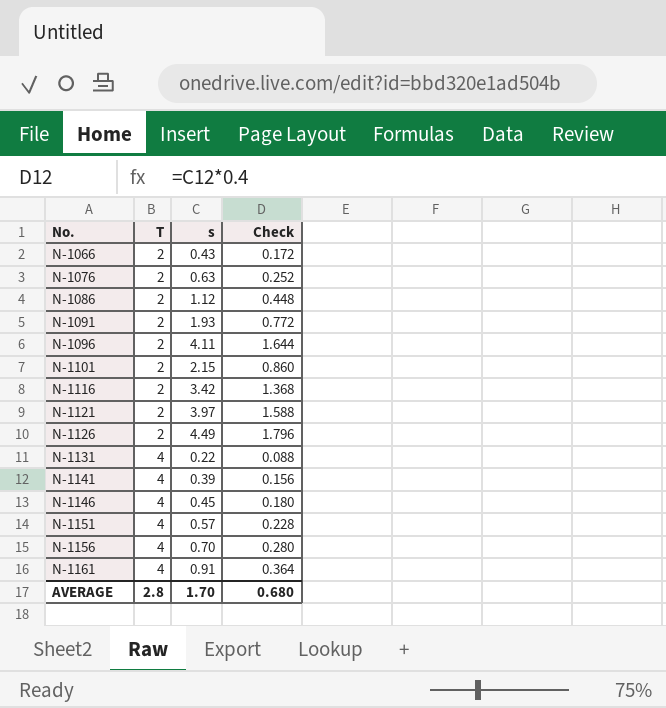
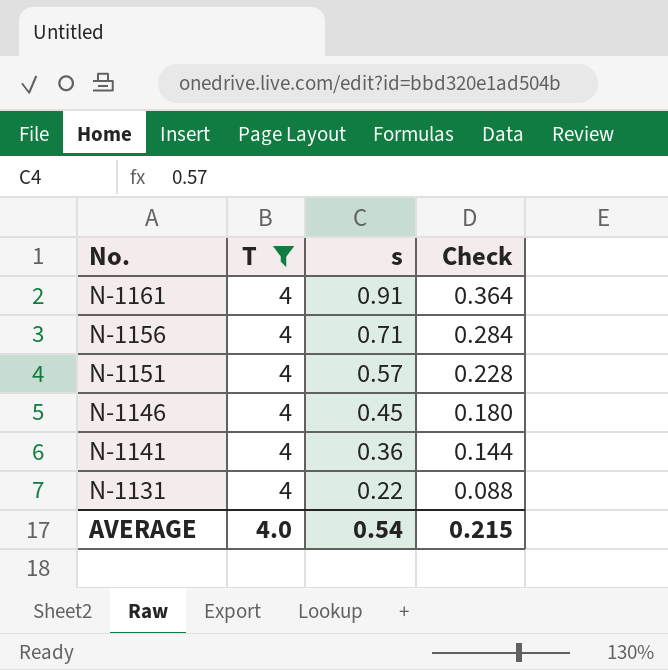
filter: none -> T = 4
row order: No. ascending -> No. descending
N-1156 | s: 0.70 -> 0.71
N-1156 | Check: 0.280 -> 0.284
N-1141 | s: 0.39 -> 0.36
N-1141 | Check: 0.156 -> 0.144
AVERAGE | T: 2.8 -> 4.0
AVERAGE | s: 1.70 -> 0.54
AVERAGE | Check: 0.680 -> 0.215

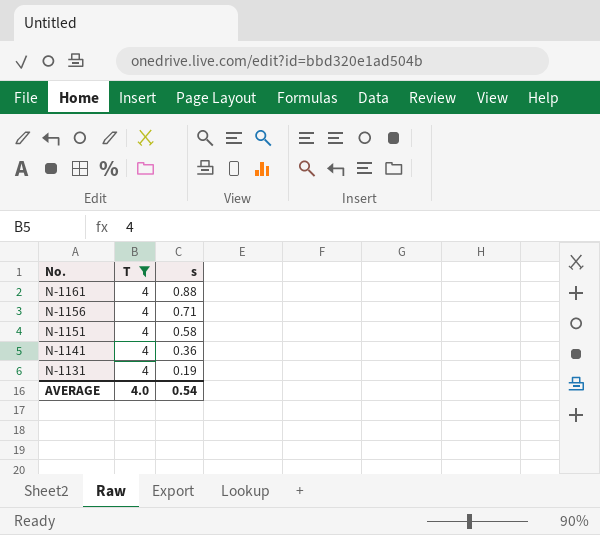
column Check | formula: [s] * 0.4 -> none
row N-1146: 4 | 0.45 | 0.180 -> none
N-1161 | s: 0.91 -> 0.88
N-1151 | s: 0.57 -> 0.58
N-1131 | s: 0.22 -> 0.19

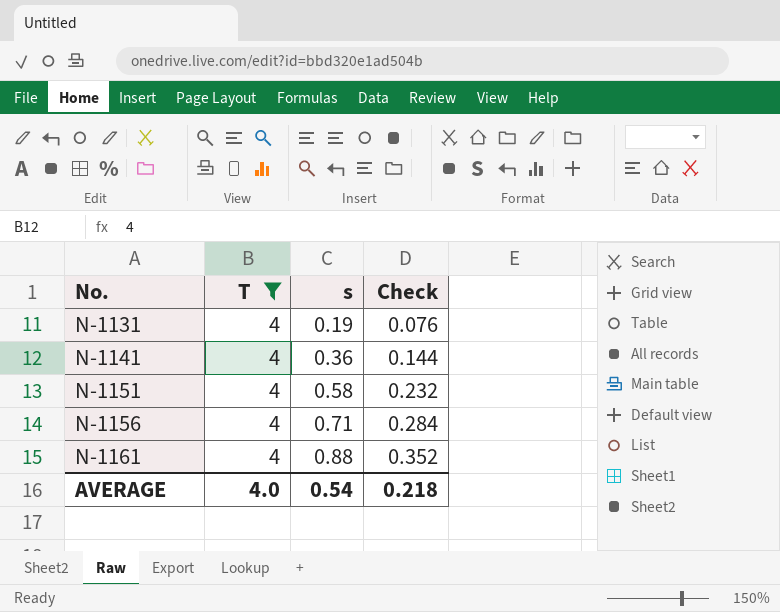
row order: No. descending -> No. ascending
column Check | formula: none -> [s] * 0.4

